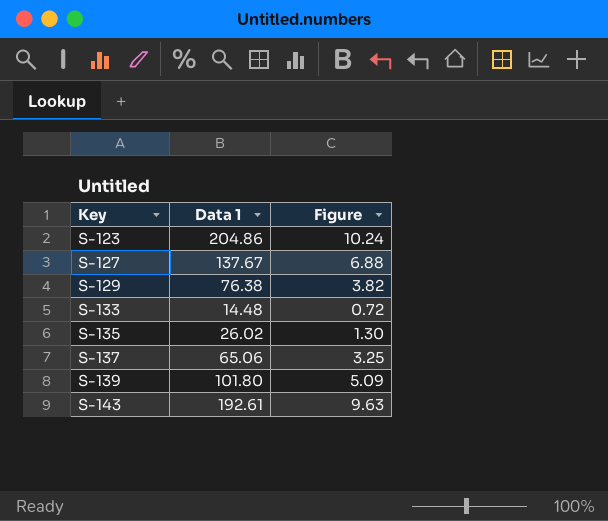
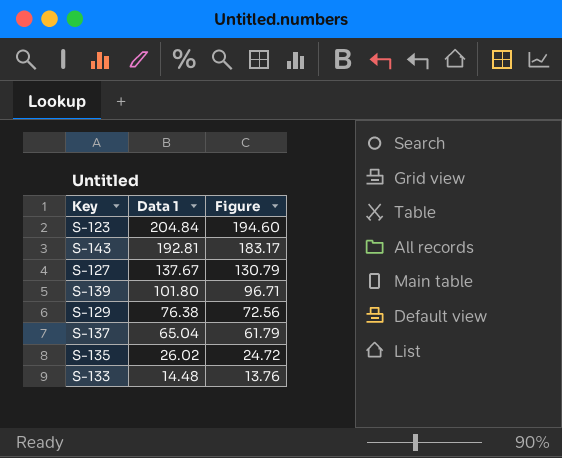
row order: Key ascending -> Data 1 descending
column Figure | formula: [Data 1] * 0.05 -> [Data 1] * 0.95
S-123 | Data 1: 204.86 -> 204.84
S-143 | Data 1: 192.61 -> 192.81
S-137 | Data 1: 65.06 -> 65.04

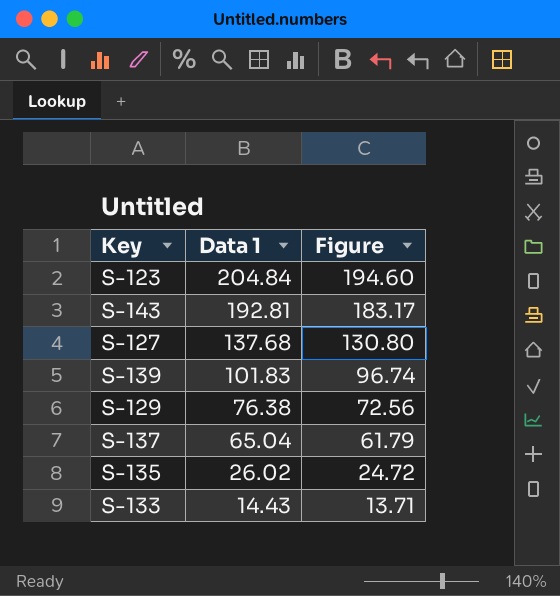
S-127 | Data 1: 137.67 -> 137.68
S-127 | Figure: 130.79 -> 130.80
S-139 | Data 1: 101.80 -> 101.83
S-139 | Figure: 96.71 -> 96.74
S-133 | Data 1: 14.48 -> 14.43
S-133 | Figure: 13.76 -> 13.71

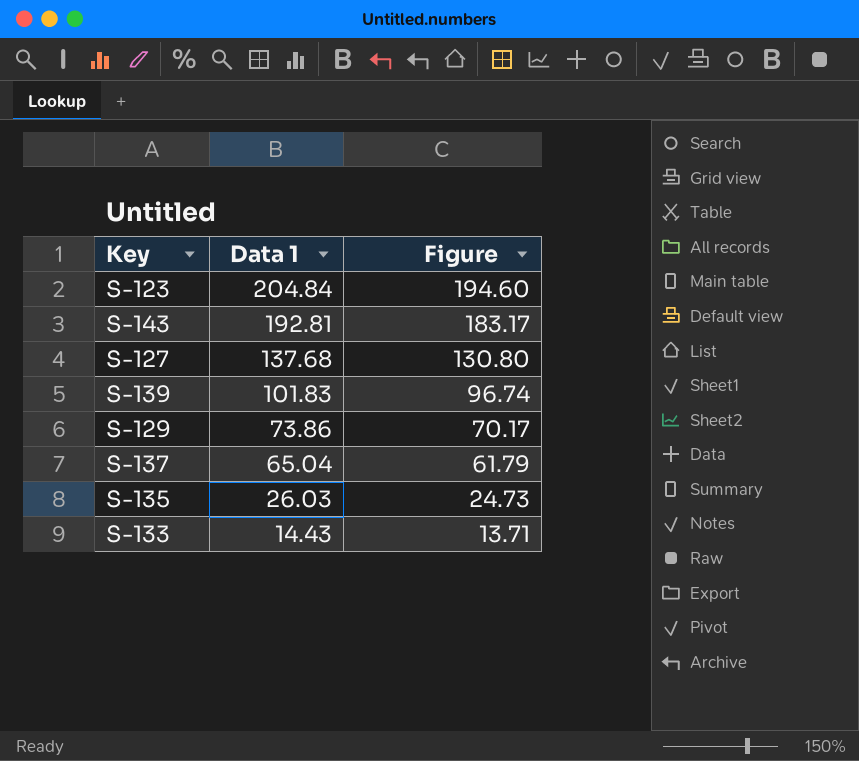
S-129 | Data 1: 76.38 -> 73.86
S-129 | Figure: 72.56 -> 70.17
S-135 | Data 1: 26.02 -> 26.03
S-135 | Figure: 24.72 -> 24.73

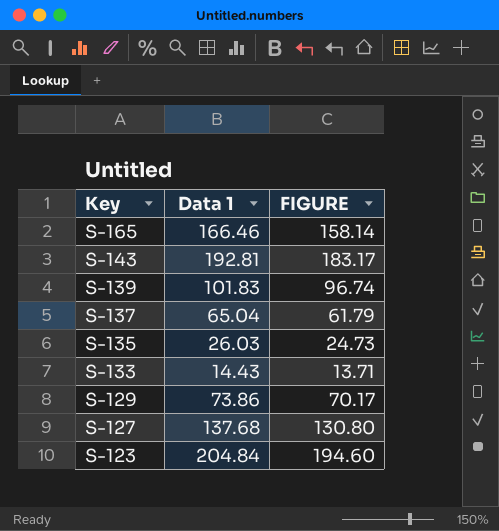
row order: Data 1 descending -> Key descending
column name: Figure -> FIGURE
row S-165: none -> 166.46 | 158.14

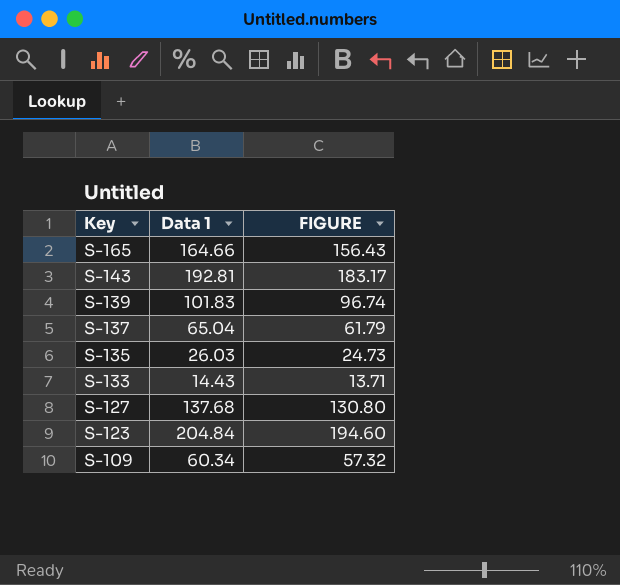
row S-129: 73.86 | 70.17 -> none
S-165 | Data 1: 166.46 -> 164.66
S-165 | FIGURE: 158.14 -> 156.43
row S-109: none -> 60.34 | 57.32

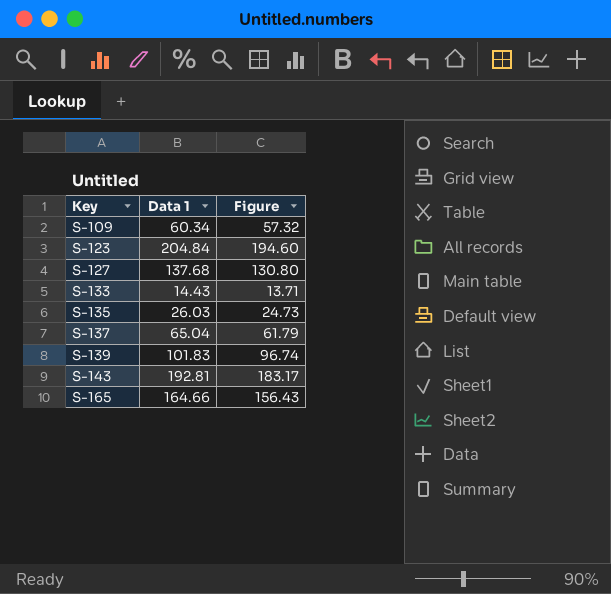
row order: Key descending -> Key ascending
column name: FIGURE -> Figure

